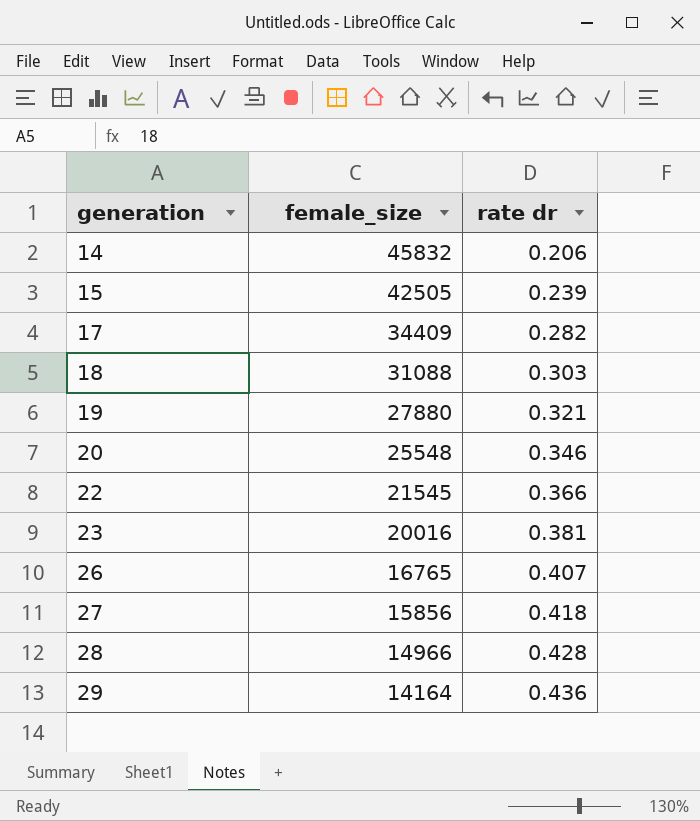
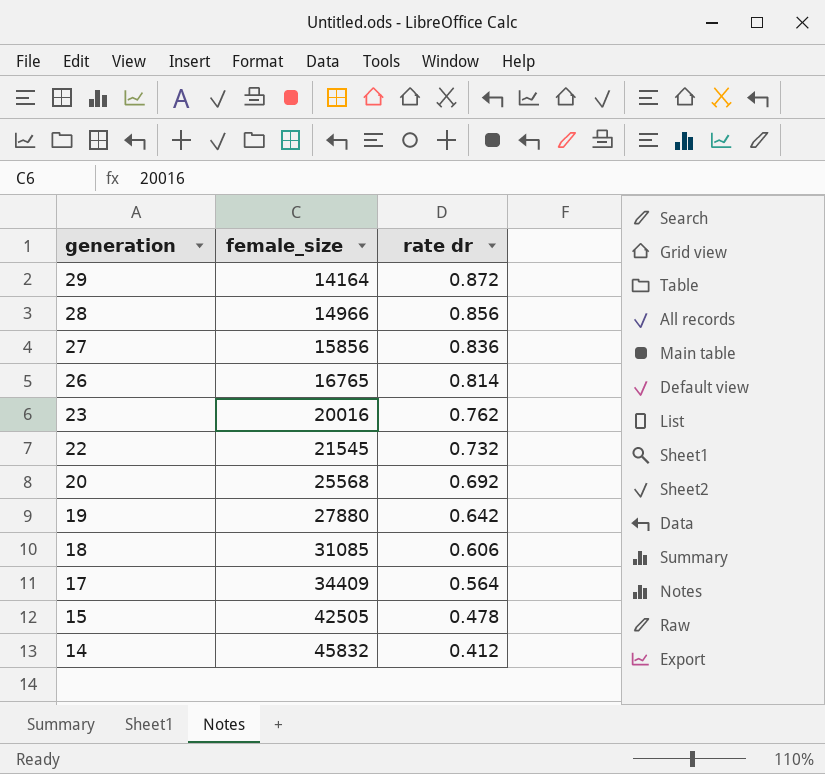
row order: generation ascending -> generation descending
29 | rate dr: 0.436 -> 0.872
28 | rate dr: 0.428 -> 0.856
27 | rate dr: 0.418 -> 0.836
26 | rate dr: 0.407 -> 0.814
23 | rate dr: 0.381 -> 0.762
22 | rate dr: 0.366 -> 0.732
20 | female_size: 25548 -> 25568
20 | rate dr: 0.346 -> 0.692
19 | rate dr: 0.321 -> 0.642
18 | female_size: 31088 -> 31085
18 | rate dr: 0.303 -> 0.606
17 | rate dr: 0.282 -> 0.564
15 | rate dr: 0.239 -> 0.478
14 | rate dr: 0.206 -> 0.412

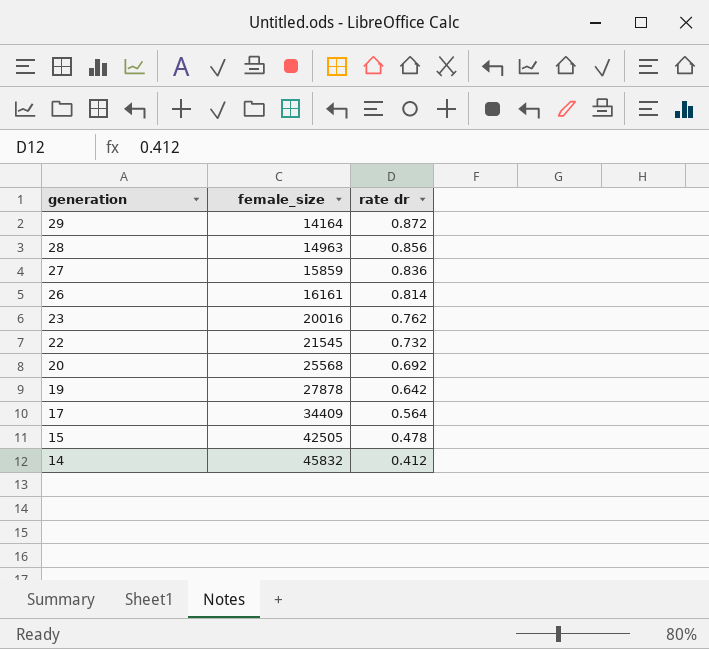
row 18: 31085 | 0.606 -> none
28 | female_size: 14966 -> 14963
27 | female_size: 15856 -> 15859
26 | female_size: 16765 -> 16161
19 | female_size: 27880 -> 27878

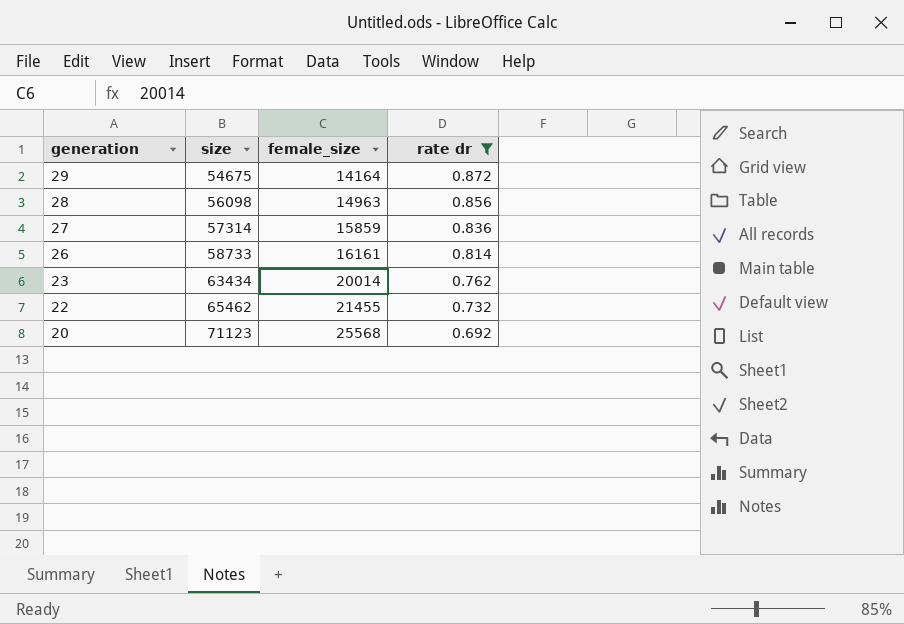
filter: none -> rate dr >= 0.692
column size | position: none -> 2
23 | female_size: 20016 -> 20014
22 | female_size: 21545 -> 21455

